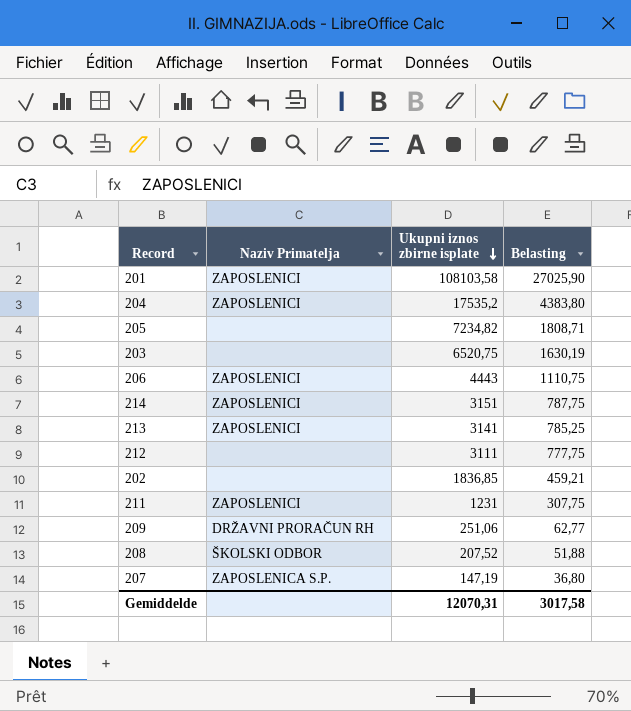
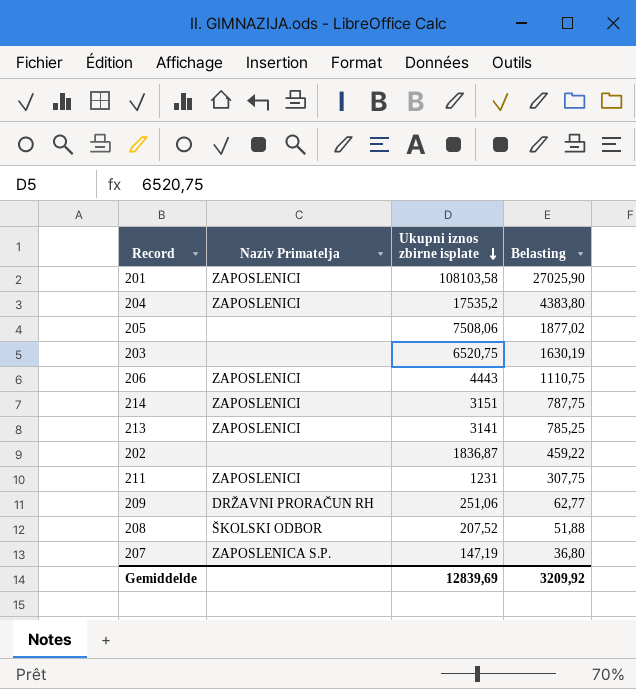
row 212: none | 3111 | 777,75 -> none
205 | Ukupni iznos zbirne isplate: 7234,82 -> 7508,06
205 | Belasting: 1808,71 -> 1877,02
202 | Ukupni iznos zbirne isplate: 1836,85 -> 1836,87
202 | Belasting: 459,21 -> 459,22
Gemiddelde | Ukupni iznos zbirne isplate: 12070,31 -> 12839,69
Gemiddelde | Belasting: 3017,58 -> 3209,92

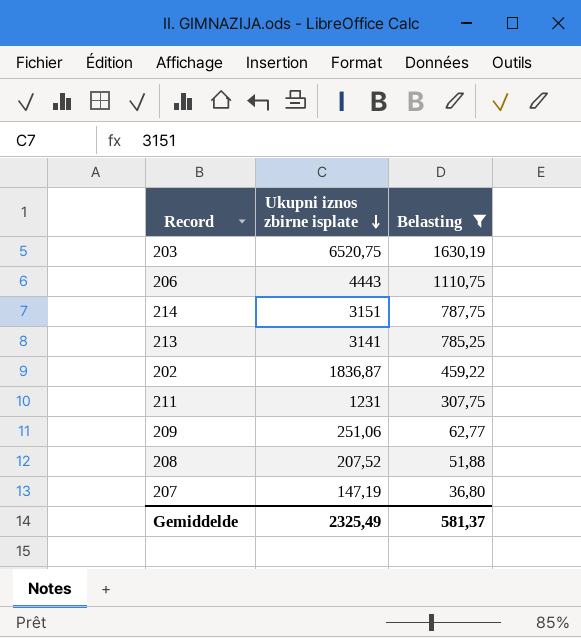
filter: none -> Belasting <= 1630,19
column Naziv Primatelja | position: 2 -> none
Gemiddelde | Ukupni iznos zbirne isplate: 12839,69 -> 2325,49
Gemiddelde | Belasting: 3209,92 -> 581,37

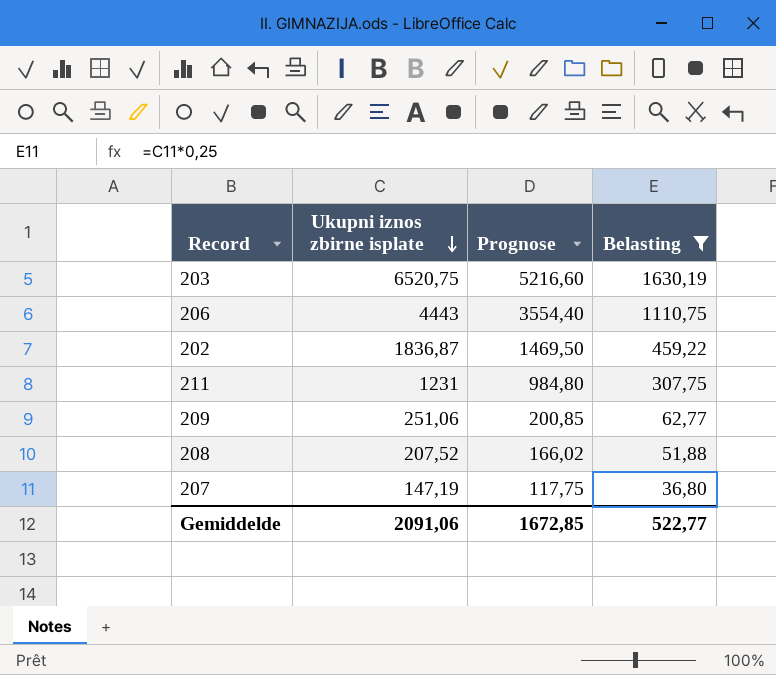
column Prognose | formula: none -> [Ukupni iznos zbirne isplate] * 0,8
row 214: 3151 | 787,75 -> none
row 213: 3141 | 785,25 -> none
Gemiddelde | Ukupni iznos zbirne isplate: 2325,49 -> 2091,06
Gemiddelde | Belasting: 581,37 -> 522,77

